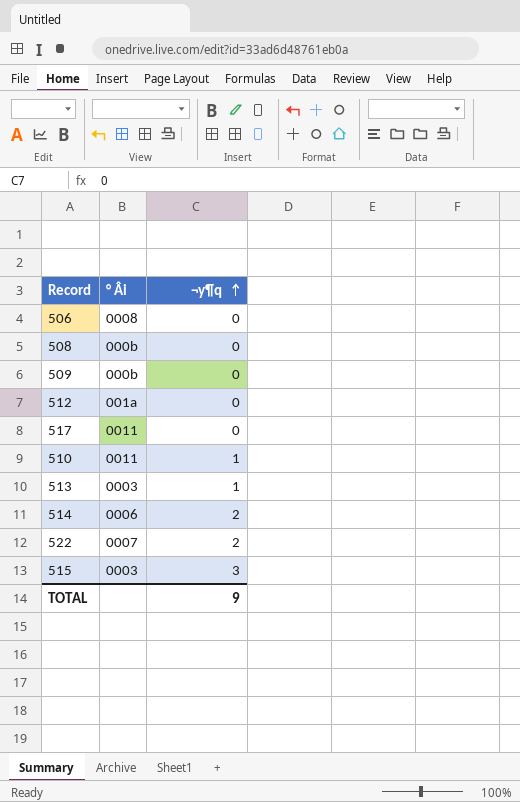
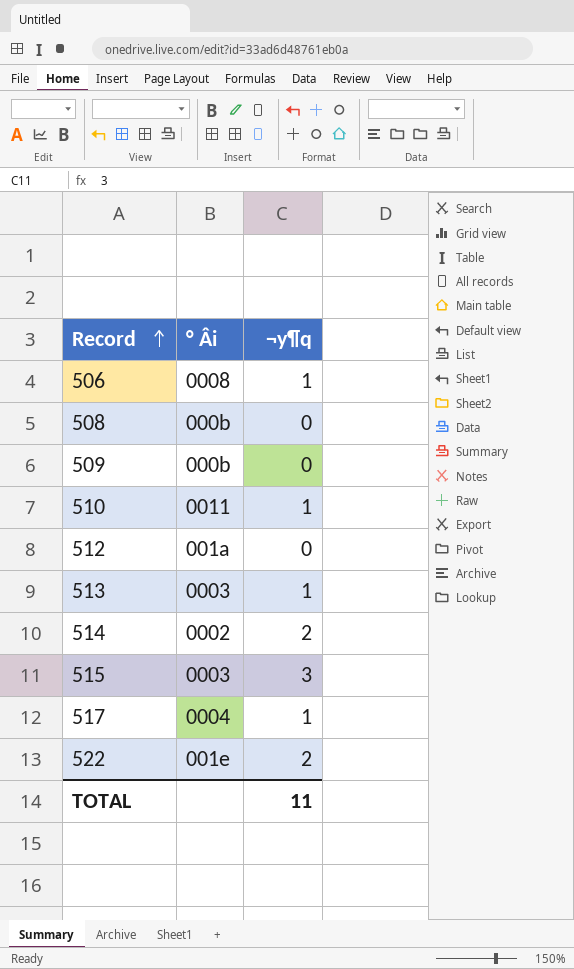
row order: ¬y¶q ascending -> Record ascending
506 | ¬y¶q: 0 -> 1
514 | ° Âi: 0006 -> 0002
517 | ° Âi: 0011 -> 0004
517 | ¬y¶q: 0 -> 1
522 | ° Âi: 0007 -> 001e
TOTAL | ¬y¶q: 9 -> 11

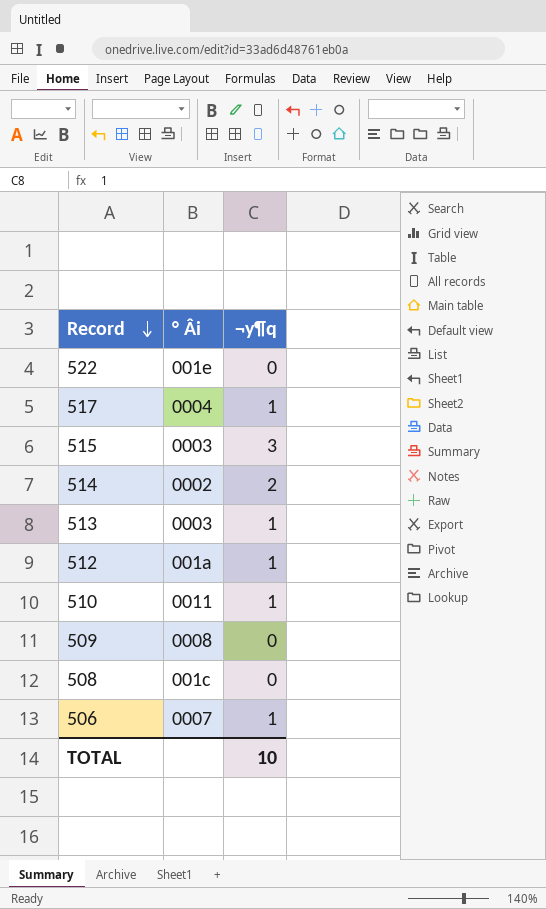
row order: Record ascending -> Record descending
522 | ¬y¶q: 2 -> 0
512 | ¬y¶q: 0 -> 1
509 | ° Âi: 000b -> 0008
508 | ° Âi: 000b -> 001c
506 | ° Âi: 0008 -> 0007
TOTAL | ¬y¶q: 11 -> 10

